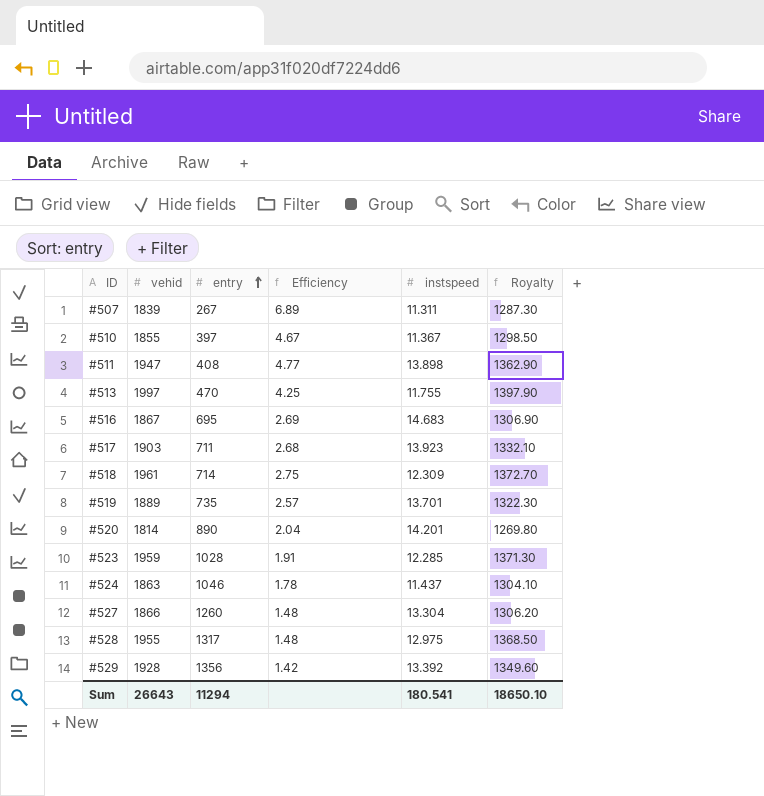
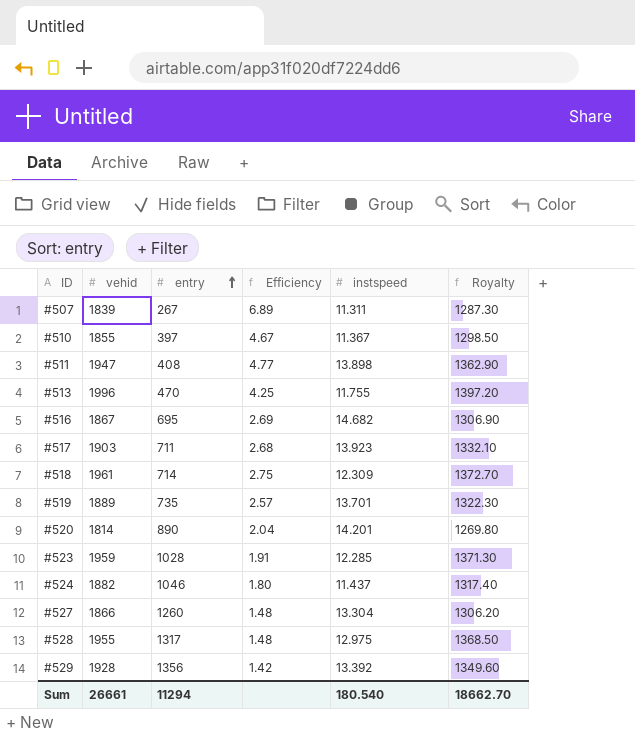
#513 | vehid: 1997 -> 1996
#513 | Royalty: 1397.90 -> 1397.20
#516 | instspeed: 14.683 -> 14.682
#524 | vehid: 1863 -> 1882
#524 | Efficiency: 1.78 -> 1.80
#524 | Royalty: 1304.10 -> 1317.40
Sum | vehid: 26643 -> 26661
Sum | instspeed: 180.541 -> 180.540
Sum | Royalty: 18650.10 -> 18662.70

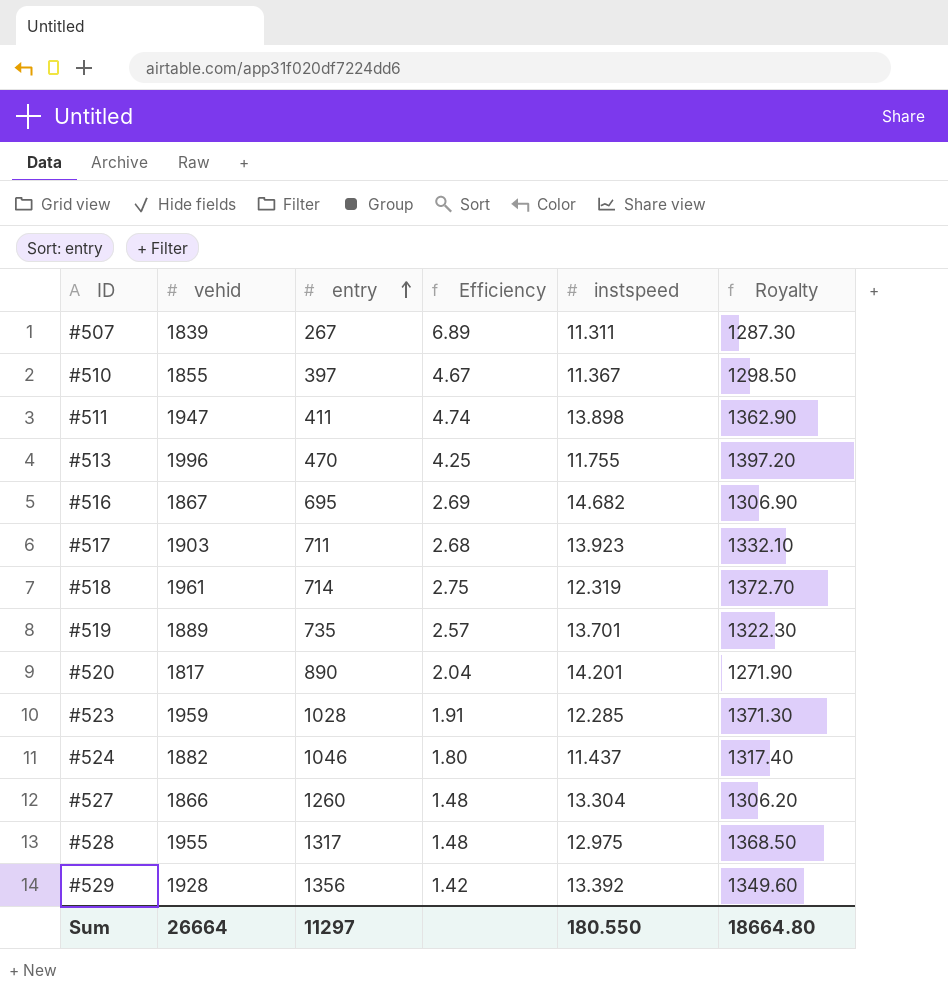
#511 | entry: 408 -> 411
#511 | Efficiency: 4.77 -> 4.74
#518 | instspeed: 12.309 -> 12.319
#520 | vehid: 1814 -> 1817
#520 | Royalty: 1269.80 -> 1271.90
Sum | vehid: 26661 -> 26664
Sum | entry: 11294 -> 11297
Sum | instspeed: 180.540 -> 180.550
Sum | Royalty: 18662.70 -> 18664.80

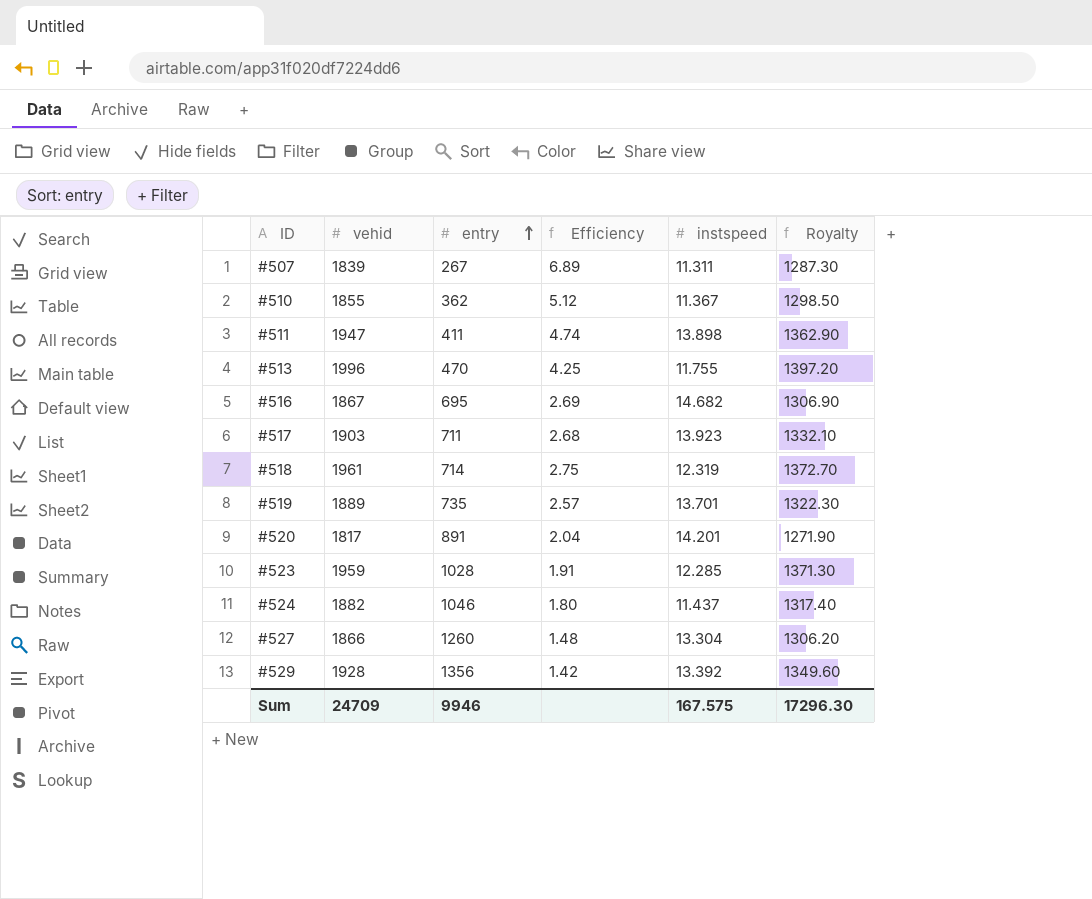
row #528: 1955 | 1317 | 1.48 | 12.975 | 1368.50 -> none
#510 | entry: 397 -> 362
#510 | Efficiency: 4.67 -> 5.12
#520 | entry: 890 -> 891
Sum | vehid: 26664 -> 24709
Sum | entry: 11297 -> 9946
Sum | instspeed: 180.550 -> 167.575
Sum | Royalty: 18664.80 -> 17296.30

